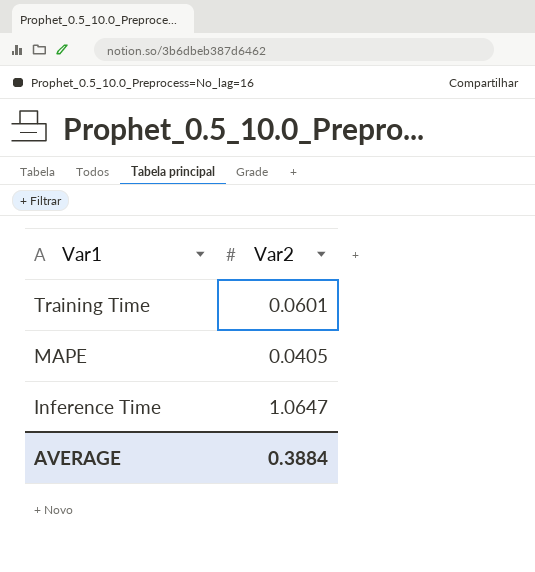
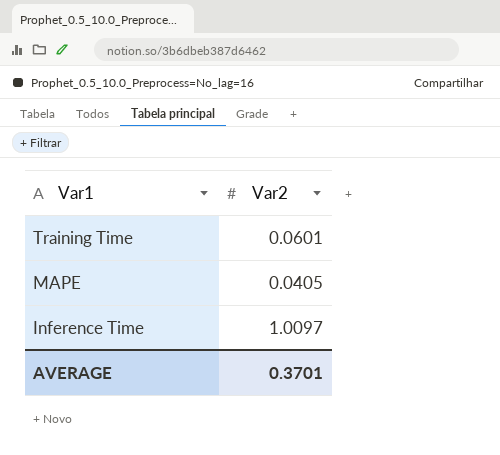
Inference Time | Var2: 1.0647 -> 1.0097
AVERAGE | Var2: 0.3884 -> 0.3701

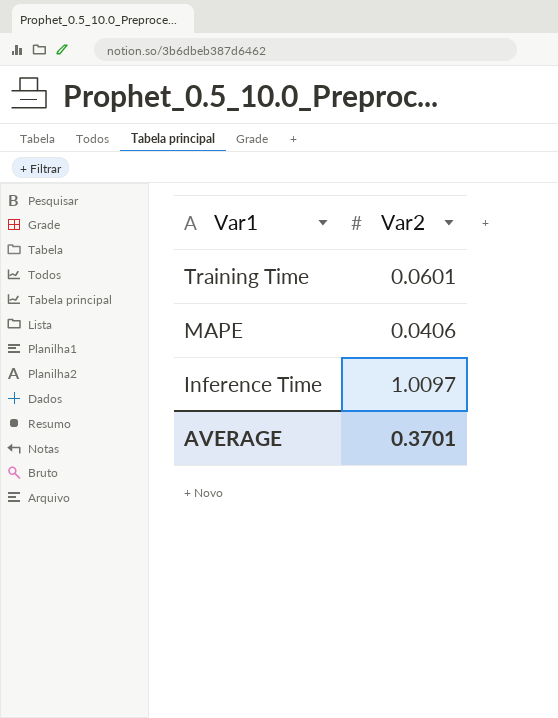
MAPE | Var2: 0.0405 -> 0.0406

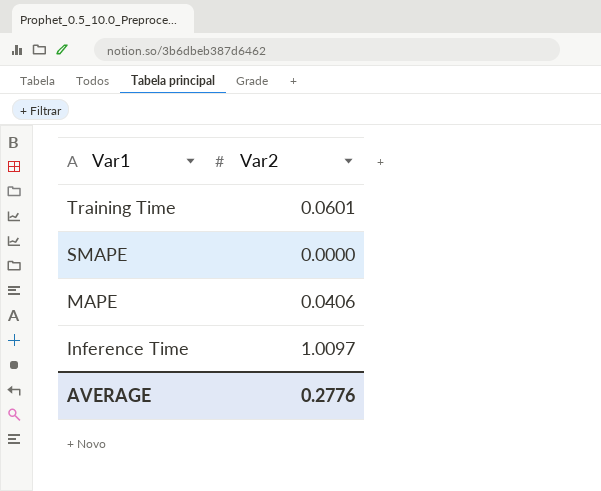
row SMAPE: none -> 0.0000
AVERAGE | Var2: 0.3701 -> 0.2776

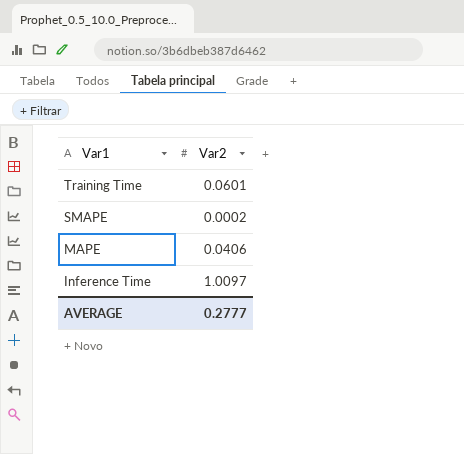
SMAPE | Var2: 0.0000 -> 0.0002
AVERAGE | Var2: 0.2776 -> 0.2777

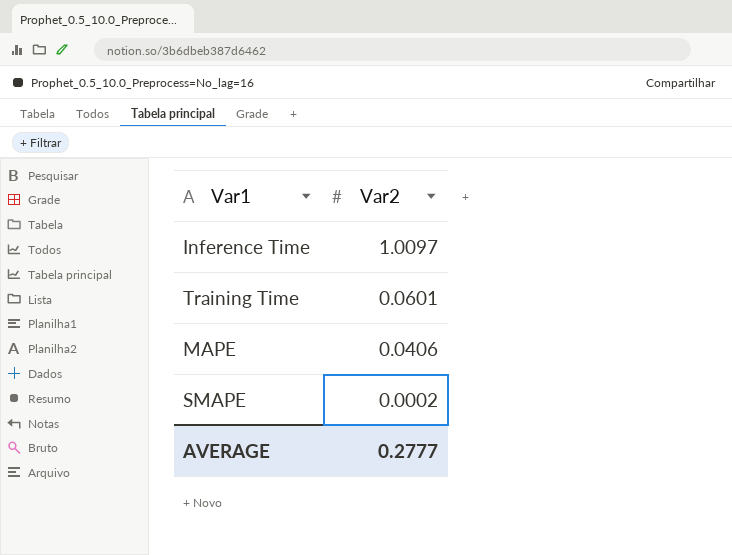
row order: Var1 descending -> Var2 descending

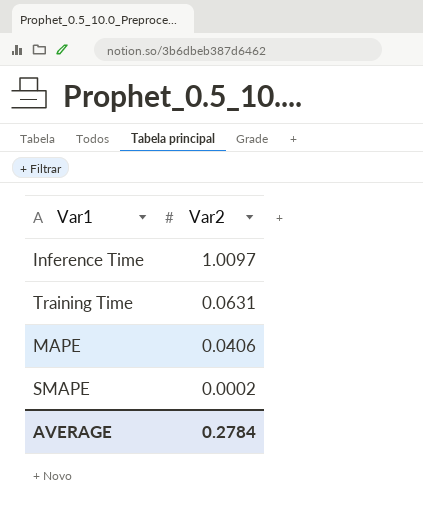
Training Time | Var2: 0.0601 -> 0.0631
AVERAGE | Var2: 0.2777 -> 0.2784

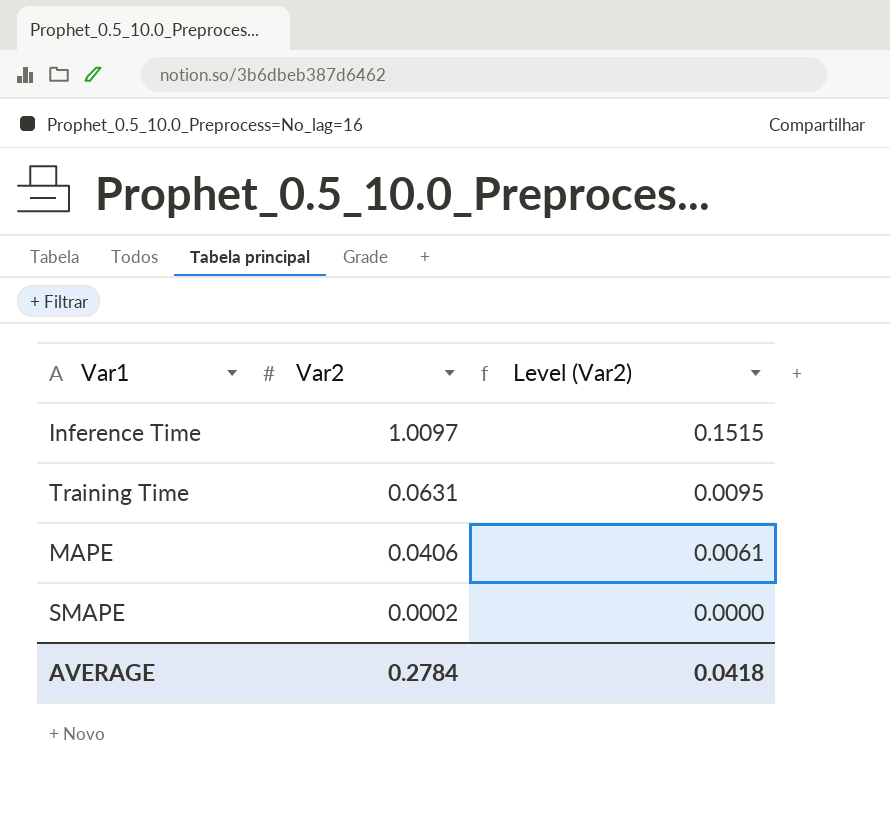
column Level (Var2) | formula: none -> [Var2] * 0.15

